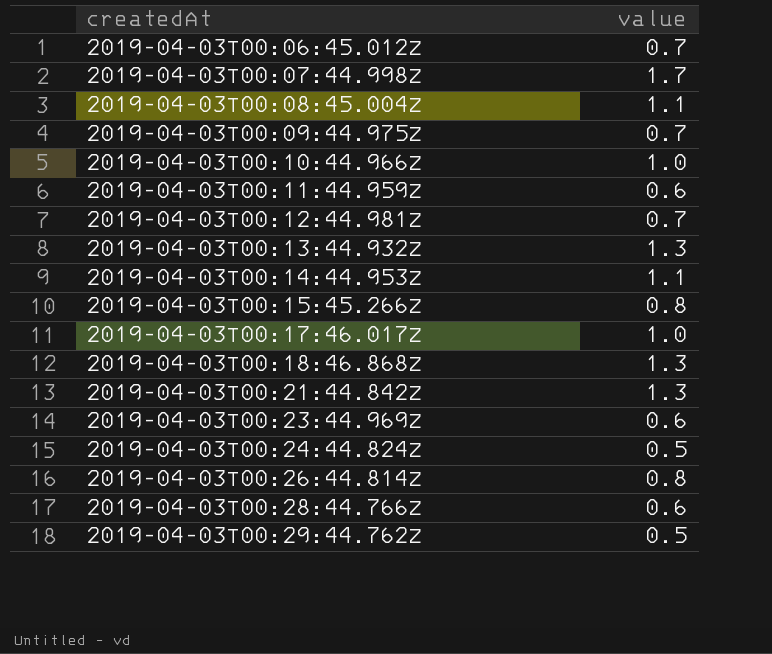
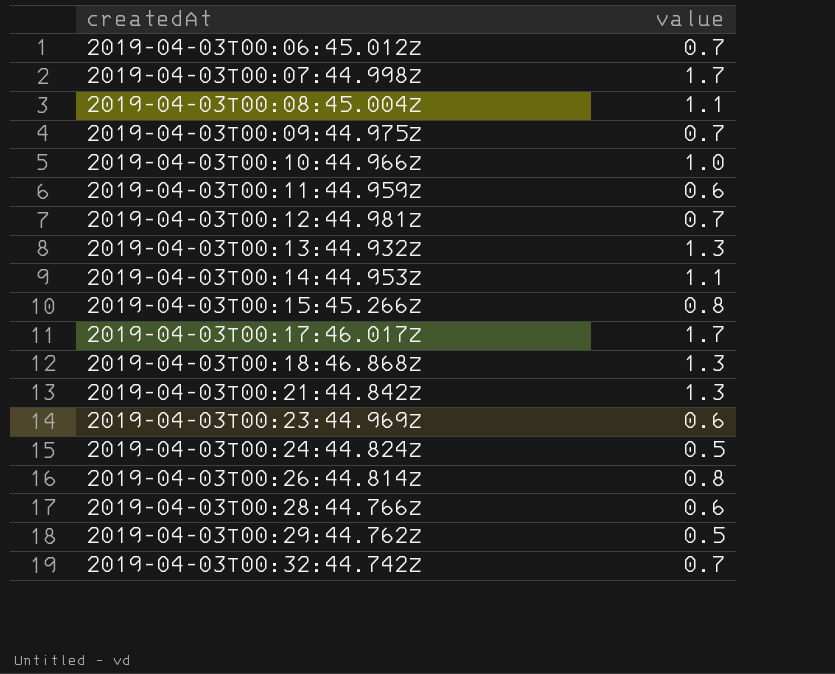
2019-04-03T00:17:46.017Z | value: 1.0 -> 1.7
row 2019-04-03T00:32:44.742Z: none -> 0.7

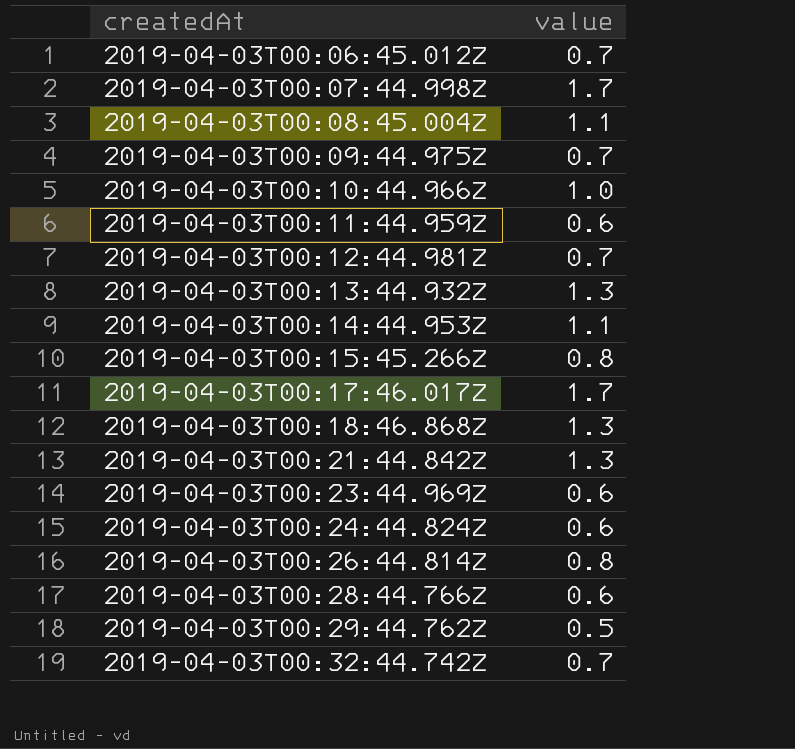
2019-04-03T00:24:44.824Z | value: 0.5 -> 0.6

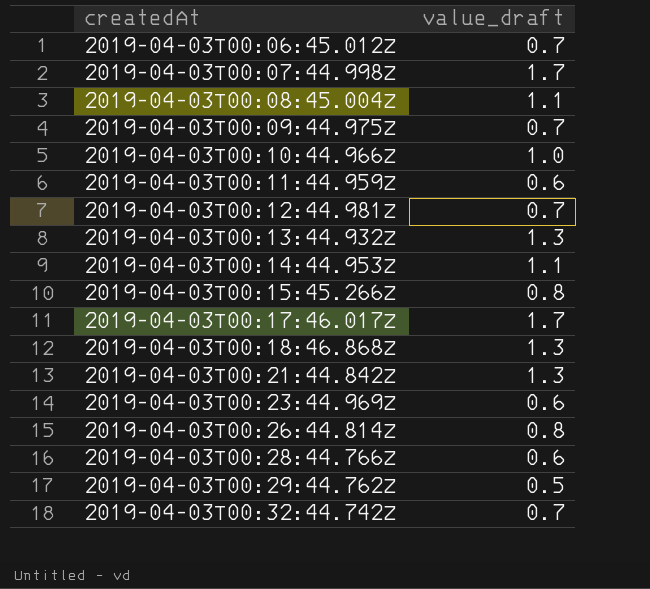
column name: value -> value_draft
row 2019-04-03T00:24:44.824Z: 0.6 -> none

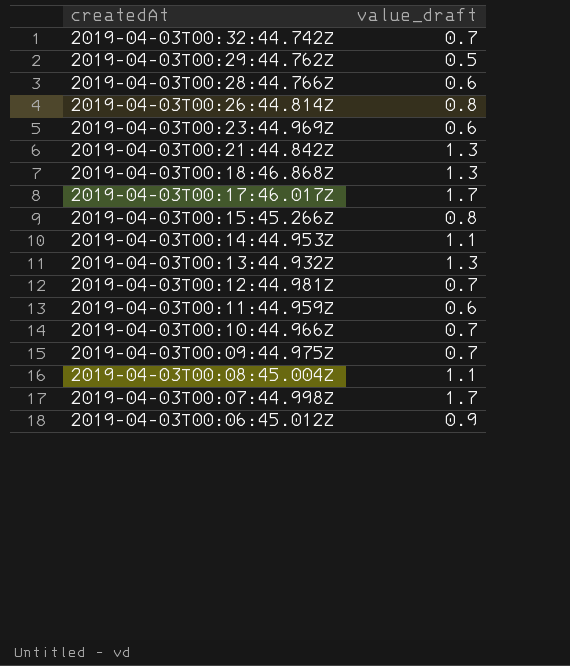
row order: createdAt ascending -> createdAt descending
2019-04-03T00:10:44.966Z | value_draft: 1.0 -> 0.7
2019-04-03T00:06:45.012Z | value_draft: 0.7 -> 0.9

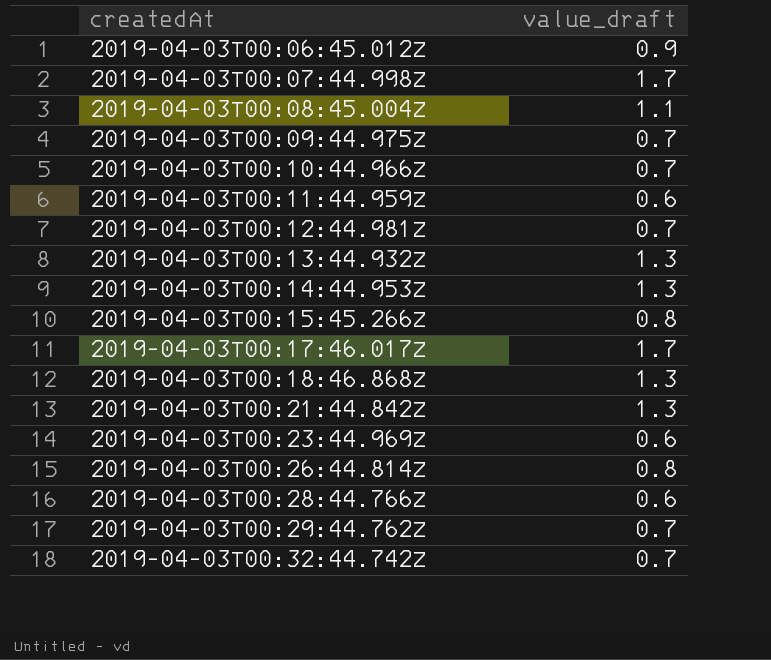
row order: createdAt descending -> createdAt ascending
2019-04-03T00:14:44.953Z | value_draft: 1.1 -> 1.3
2019-04-03T00:29:44.762Z | value_draft: 0.5 -> 0.7

